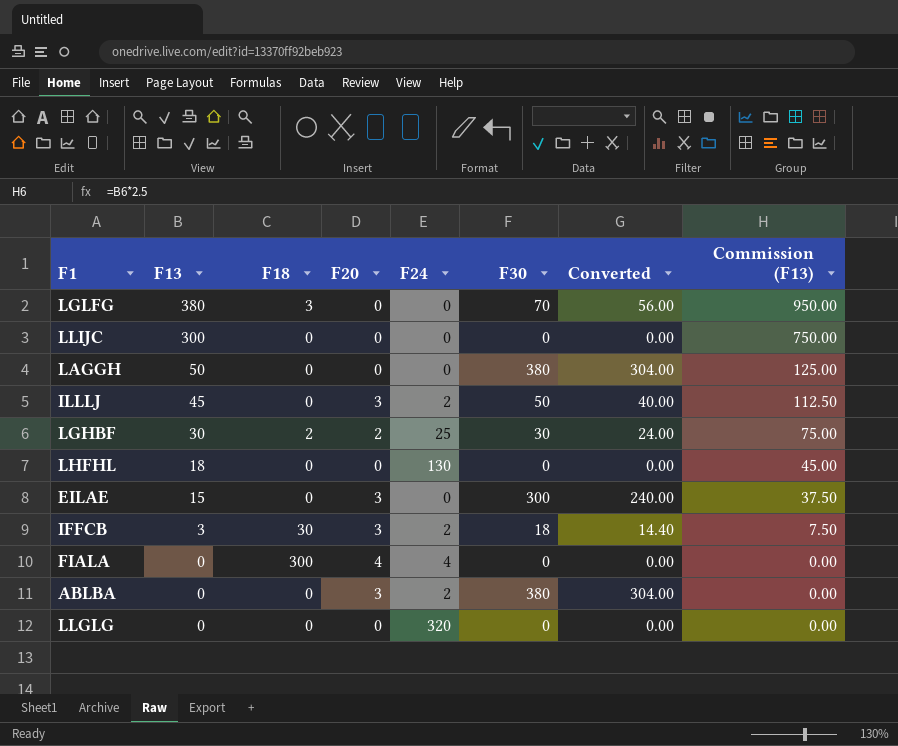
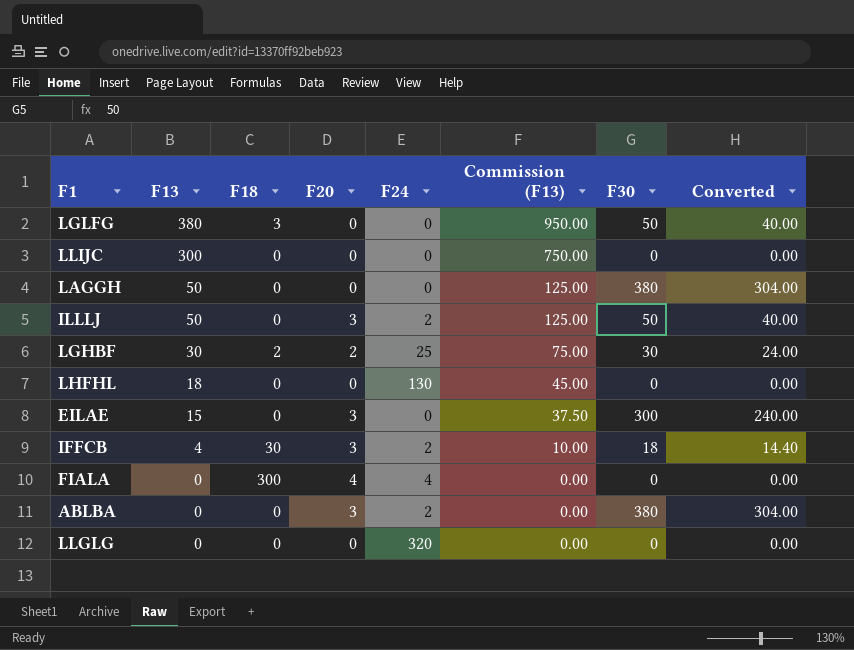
column Commission (F13) | position: 8 -> 6
LGLFG | F30: 70 -> 50
LGLFG | Converted: 56.00 -> 40.00
ILLLJ | F13: 45 -> 50
ILLLJ | Commission (F13): 112.50 -> 125.00
IFFCB | F13: 3 -> 4
IFFCB | Commission (F13): 7.50 -> 10.00

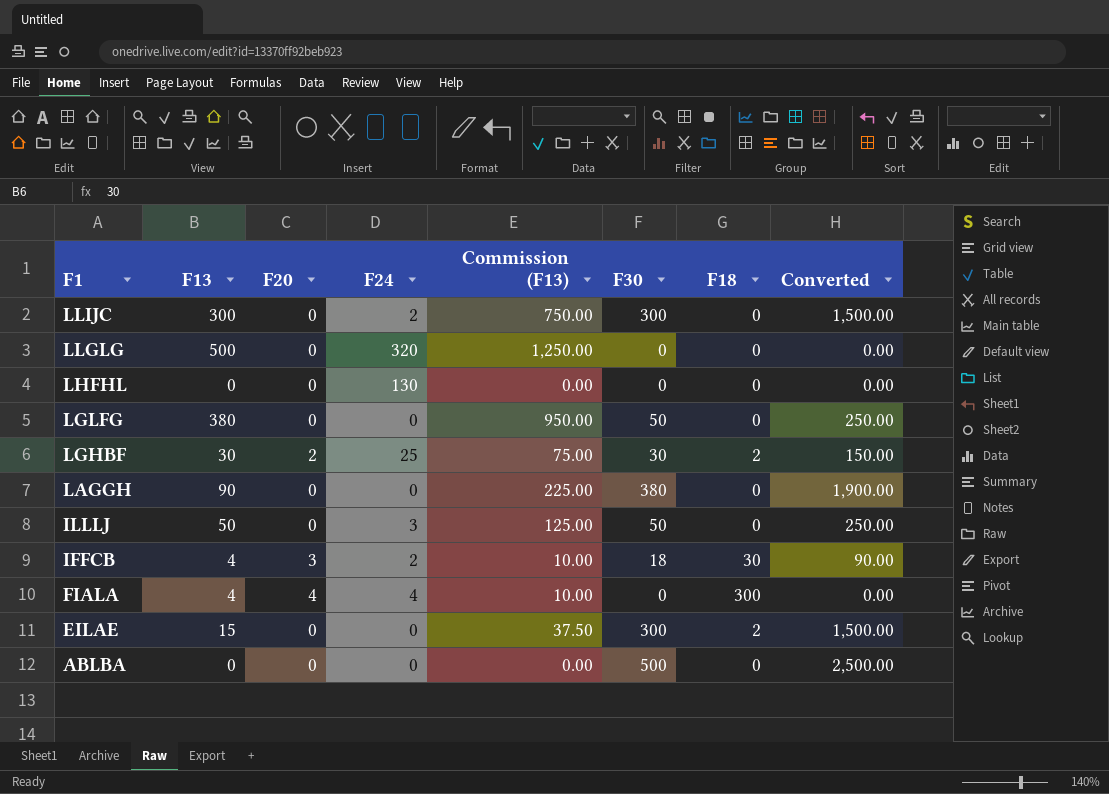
row order: F13 descending -> F1 descending
column F18 | position: 3 -> 7
column Converted | formula: [F30] * 0.8 -> [F30] * 5
LLIJC | F24: 0 -> 2
LLIJC | F30: 0 -> 300
LLGLG | F13: 0 -> 500
LLGLG | Commission (F13): 0.00 -> 1,250.00
LHFHL | F13: 18 -> 0
LHFHL | Commission (F13): 45.00 -> 0.00
LGLFG | F18: 3 -> 0
LAGGH | F13: 50 -> 90
LAGGH | Commission (F13): 125.00 -> 225.00
ILLLJ | F20: 3 -> 0
ILLLJ | F24: 2 -> 3
FIALA | F13: 0 -> 4
FIALA | Commission (F13): 0.00 -> 10.00
EILAE | F20: 3 -> 0
EILAE | F18: 0 -> 2
ABLBA | F20: 3 -> 0
ABLBA | F24: 2 -> 0
ABLBA | F30: 380 -> 500

